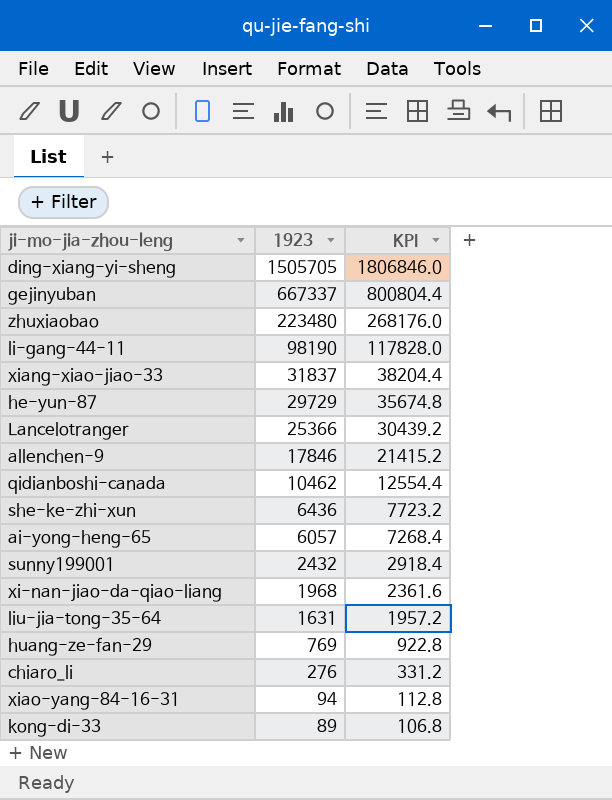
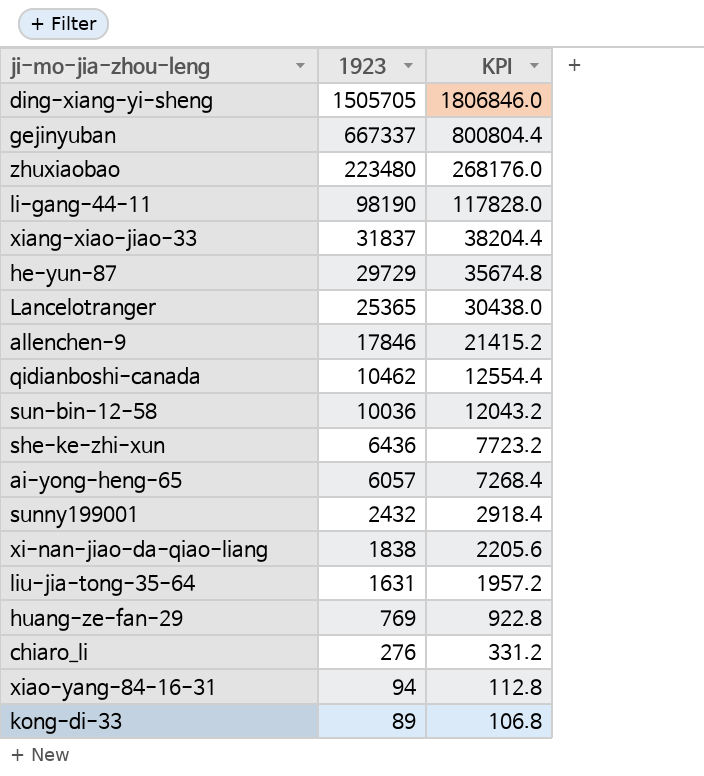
Lancelotranger | 1923: 25366 -> 25365
Lancelotranger | KPI: 30439.2 -> 30438.0
row sun-bin-12-58: none -> 10036 | 12043.2
xi-nan-jiao-da-qiao-liang | 1923: 1968 -> 1838
xi-nan-jiao-da-qiao-liang | KPI: 2361.6 -> 2205.6

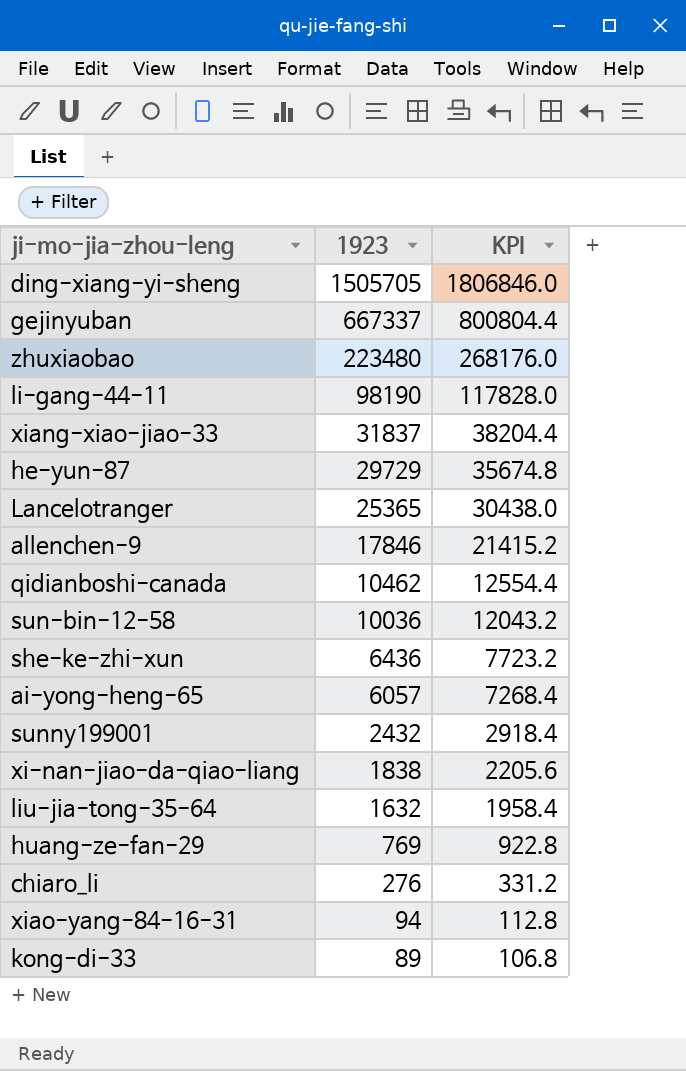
liu-jia-tong-35-64 | 1923: 1631 -> 1632
liu-jia-tong-35-64 | KPI: 1957.2 -> 1958.4

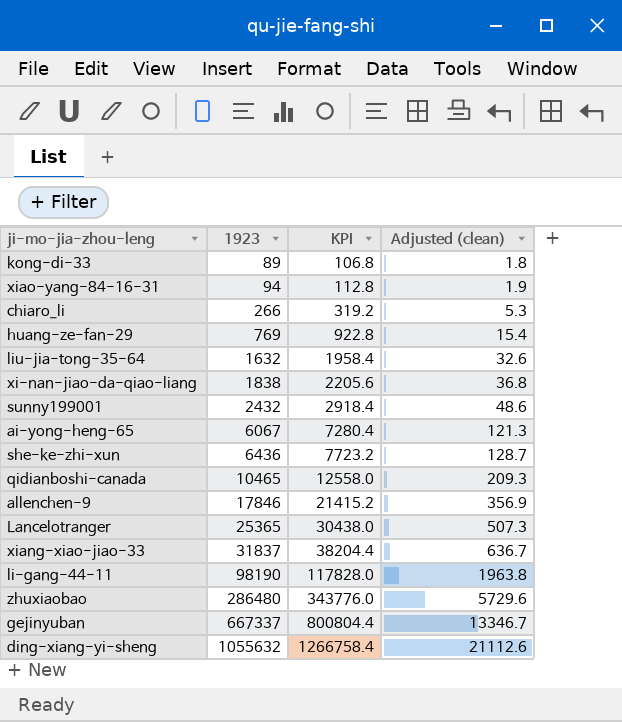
row order: 1923 descending -> 1923 ascending
column Adjusted (clean) | formula: none -> [1923] * 0.02
row he-yun-87: 29729 | 35674.8 -> none
row sun-bin-12-58: 10036 | 12043.2 -> none
chiaro_li | 1923: 276 -> 266
chiaro_li | KPI: 331.2 -> 319.2
ai-yong-heng-65 | 1923: 6057 -> 6067
ai-yong-heng-65 | KPI: 7268.4 -> 7280.4
qidianboshi-canada | 1923: 10462 -> 10465
qidianboshi-canada | KPI: 12554.4 -> 12558.0
zhuxiaobao | 1923: 223480 -> 286480
zhuxiaobao | KPI: 268176.0 -> 343776.0
ding-xiang-yi-sheng | 1923: 1505705 -> 1055632
ding-xiang-yi-sheng | KPI: 1806846.0 -> 1266758.4

